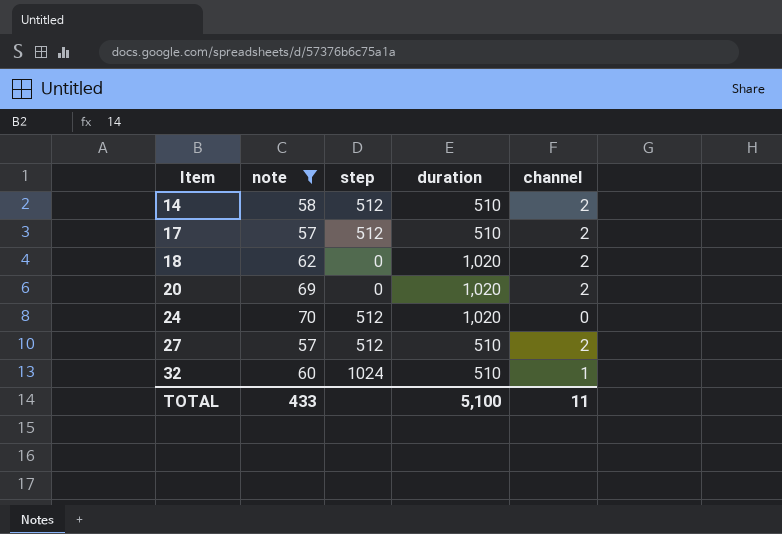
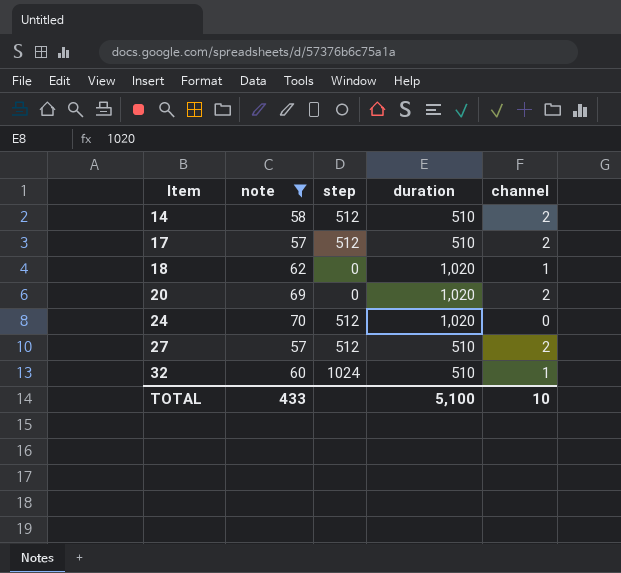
18 | channel: 2 -> 1
TOTAL | channel: 11 -> 10

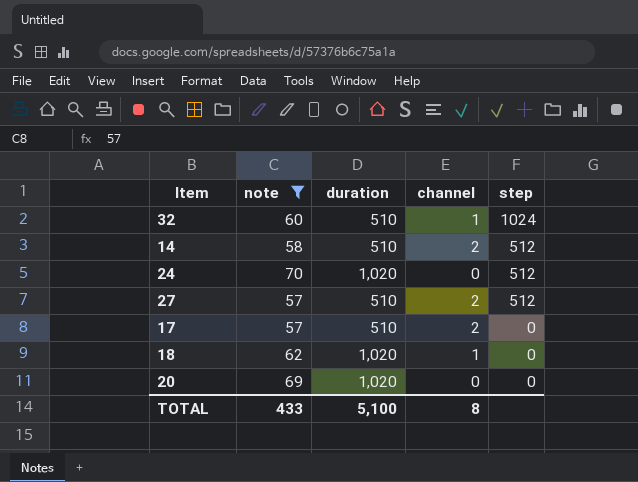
row order: Item ascending -> step descending
column step | position: 3 -> 5
17 | step: 512 -> 0
20 | channel: 2 -> 0
TOTAL | channel: 10 -> 8

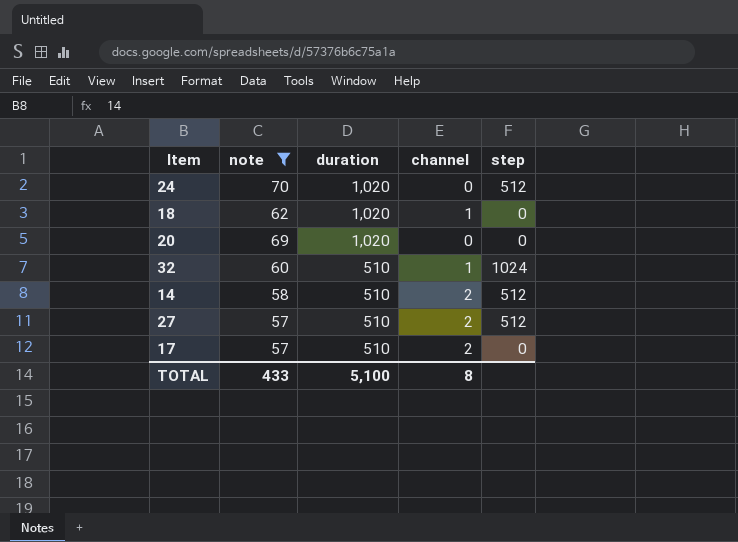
row order: step descending -> duration descending

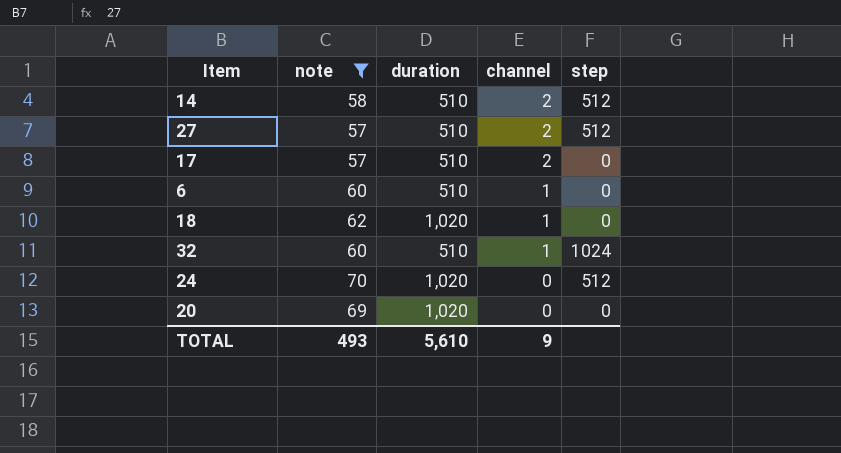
row order: duration descending -> channel descending
row 6: none -> 60 | 510 | 1 | 0
TOTAL | note: 433 -> 493
TOTAL | duration: 5,100 -> 5,610
TOTAL | channel: 8 -> 9

